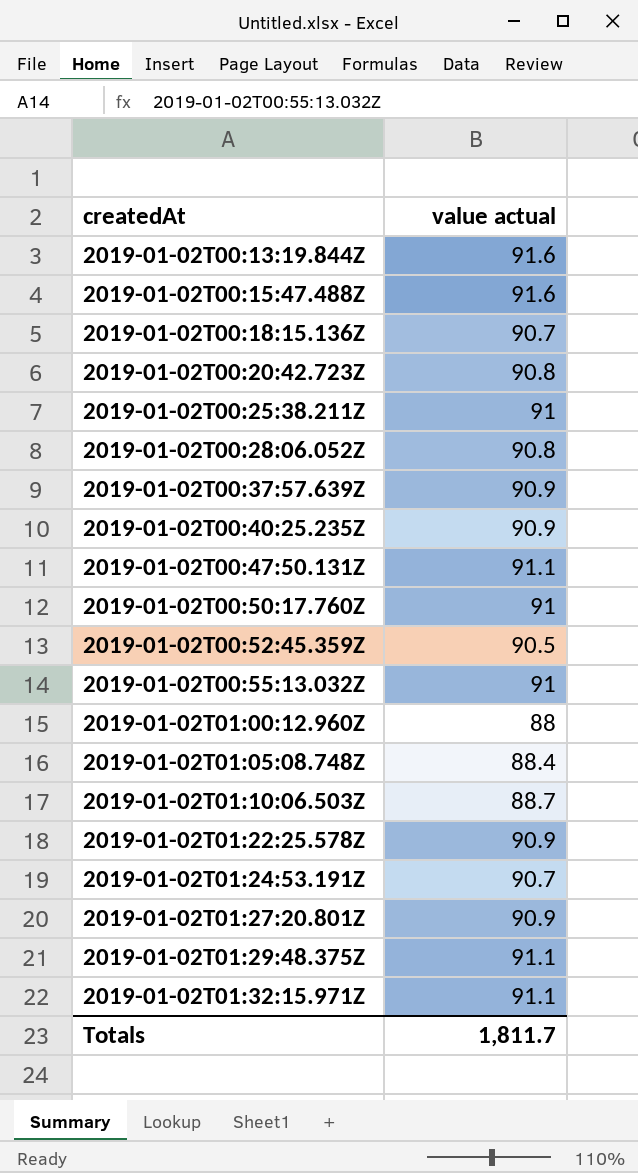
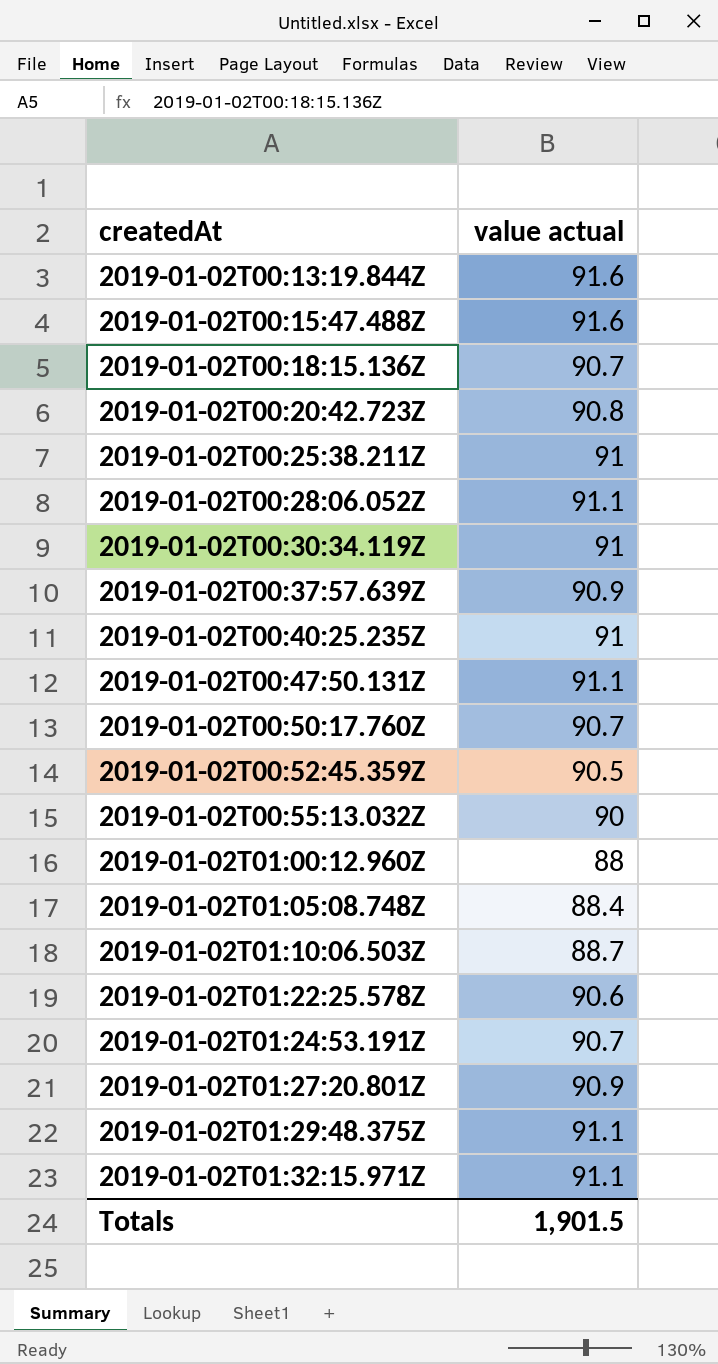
2019-01-02T00:28:06.052Z | value actual: 90.8 -> 91.1
row 2019-01-02T00:30:34.119Z: none -> 91
2019-01-02T00:40:25.235Z | value actual: 90.9 -> 91
2019-01-02T00:50:17.760Z | value actual: 91 -> 90.7
2019-01-02T00:55:13.032Z | value actual: 91 -> 90
2019-01-02T01:22:25.578Z | value actual: 90.9 -> 90.6
Totals | value actual: 1,811.7 -> 1,901.5

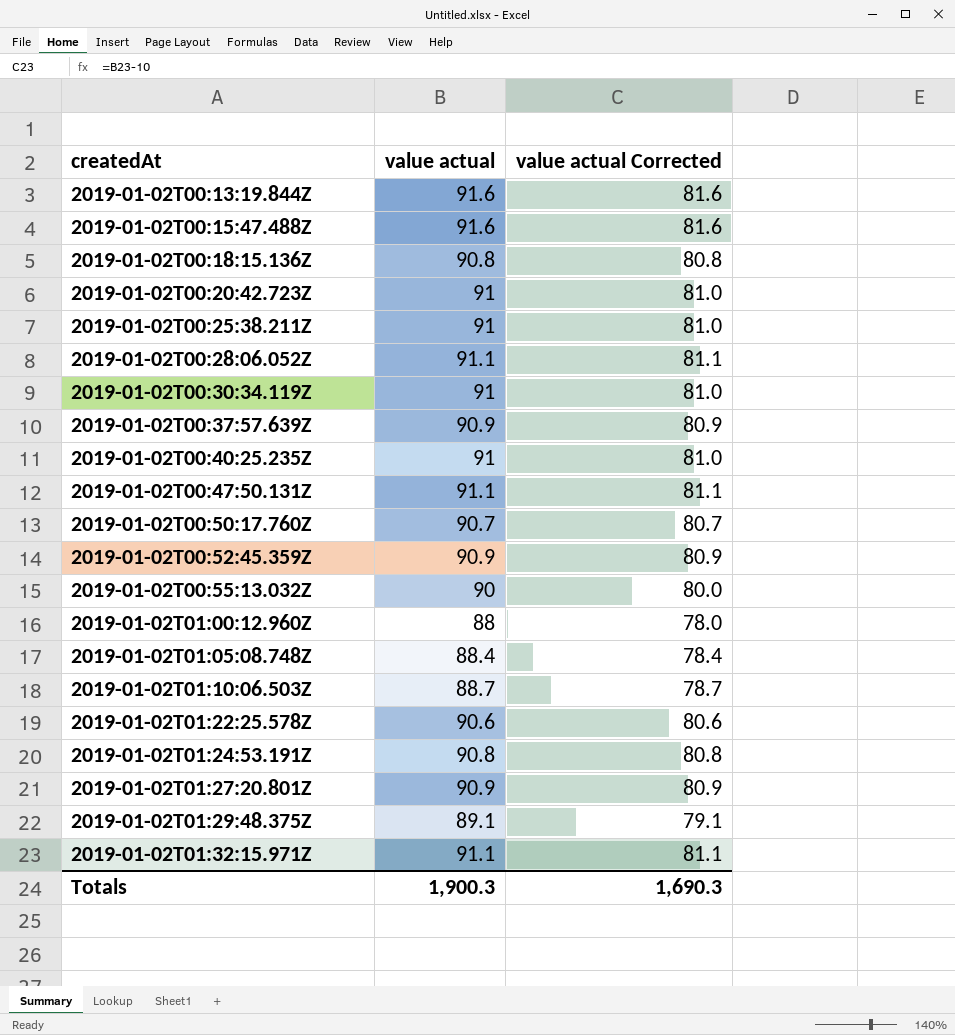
column value actual Corrected | formula: none -> [value actual] - 10
2019-01-02T00:18:15.136Z | value actual: 90.7 -> 90.8
2019-01-02T00:20:42.723Z | value actual: 90.8 -> 91
2019-01-02T00:52:45.359Z | value actual: 90.5 -> 90.9
2019-01-02T01:24:53.191Z | value actual: 90.7 -> 90.8
2019-01-02T01:29:48.375Z | value actual: 91.1 -> 89.1
Totals | value actual: 1,901.5 -> 1,900.3

